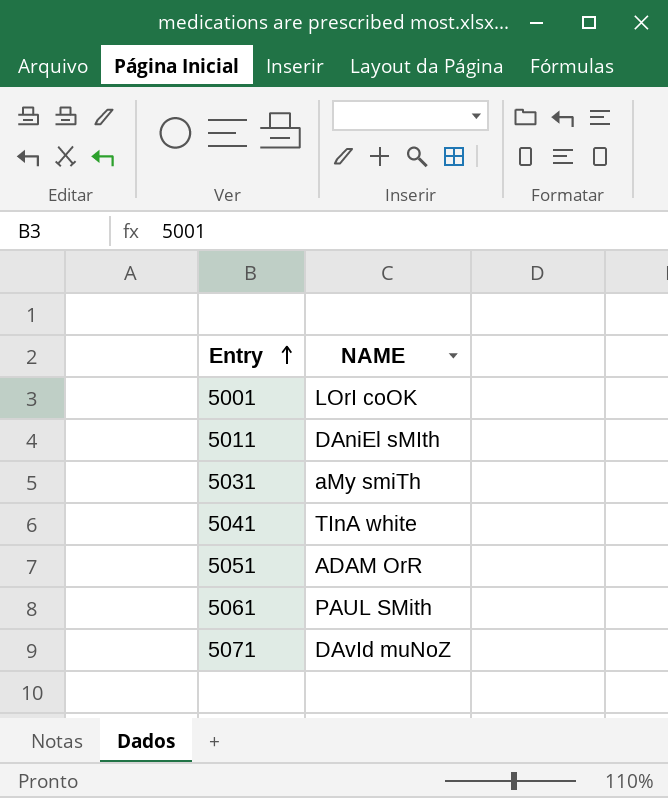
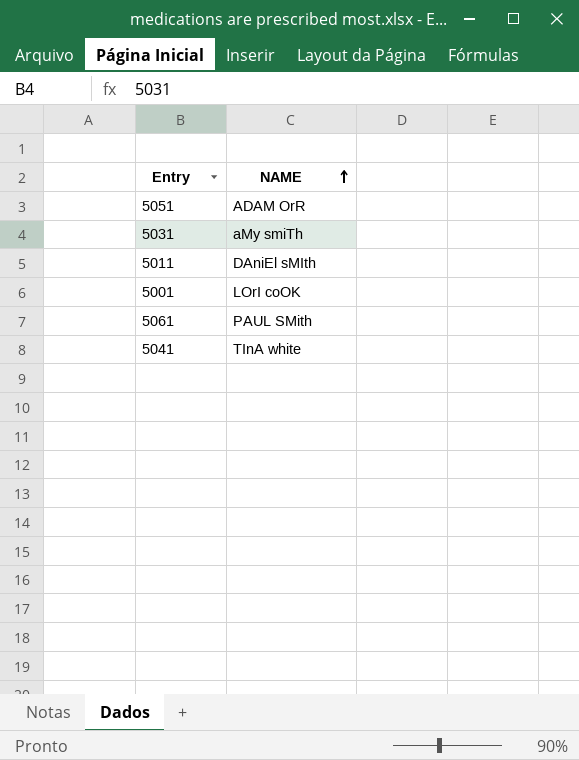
row order: Entry ascending -> NAME ascending
row 5071: DAvId muNoZ -> none

